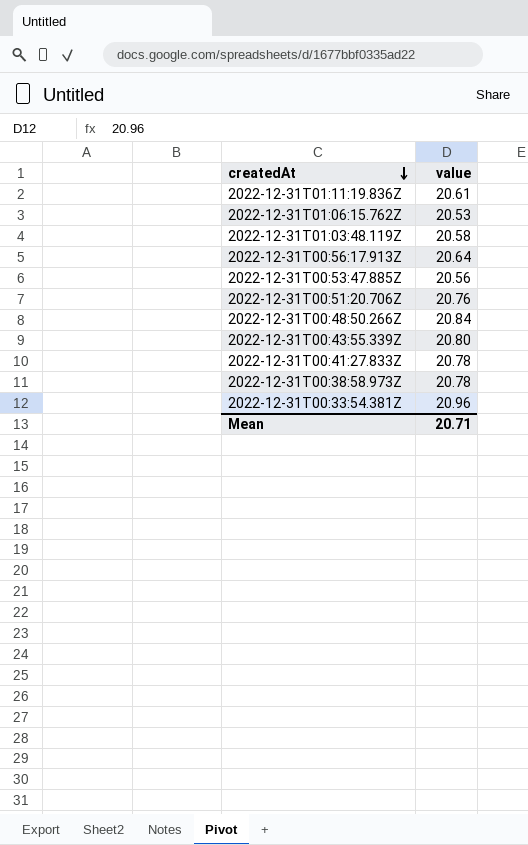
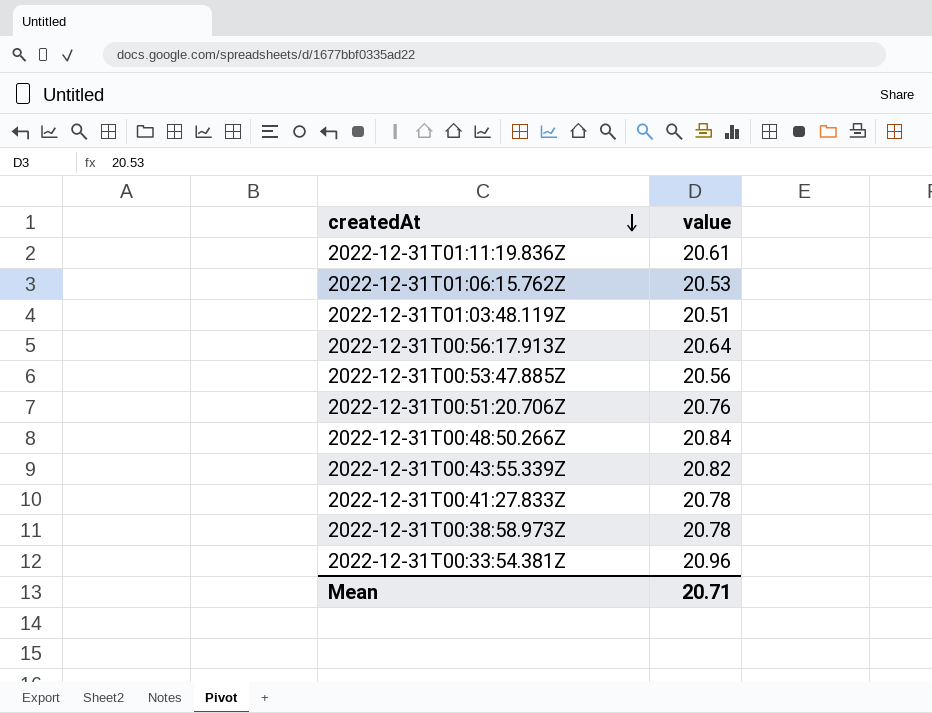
2022-12-31T01:03:48.119Z | value: 20.58 -> 20.51
2022-12-31T00:43:55.339Z | value: 20.80 -> 20.82

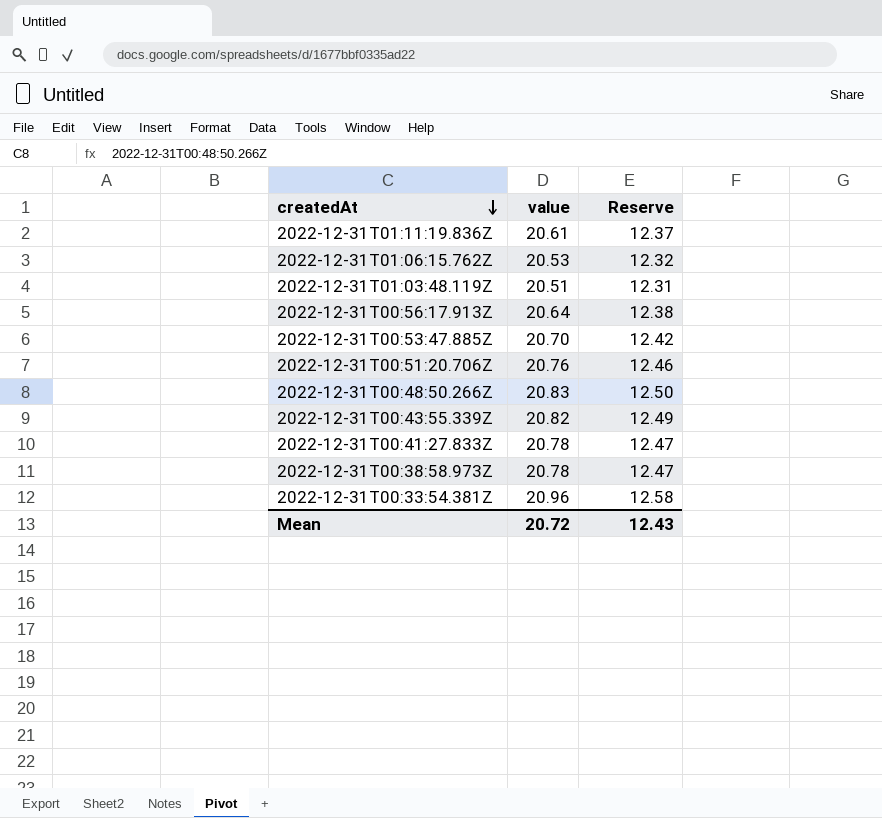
column Reserve | formula: none -> [value] * 0.6
2022-12-31T00:53:47.885Z | value: 20.56 -> 20.70
2022-12-31T00:48:50.266Z | value: 20.84 -> 20.83
Mean | value: 20.71 -> 20.72

